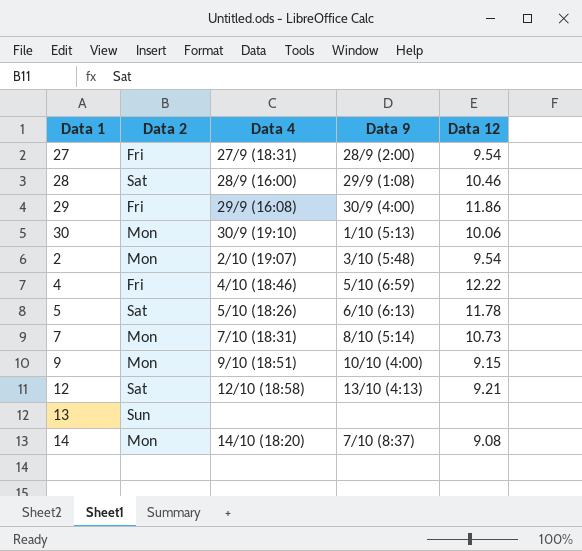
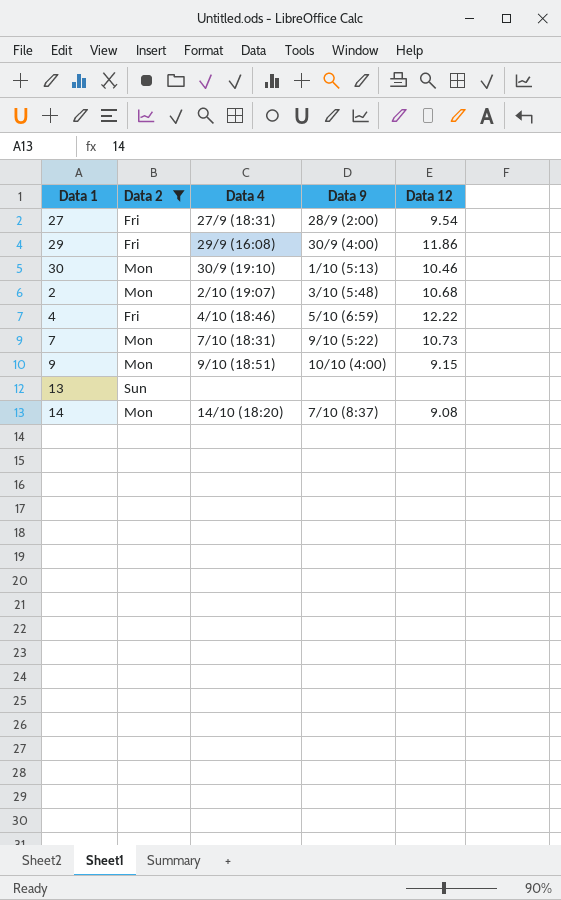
filter: none -> Data 2 != Sat
30 | Data 12: 10.06 -> 10.46
2 | Data 12: 9.54 -> 10.68
7 | Data 9: 8/10 (5:14) -> 9/10 (5:22)

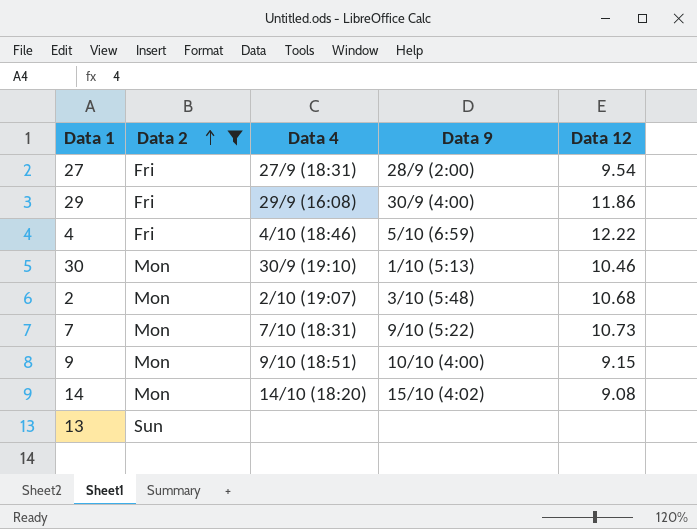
row order: none -> Data 2 ascending
14 | Data 9: 7/10 (8:37) -> 15/10 (4:02)

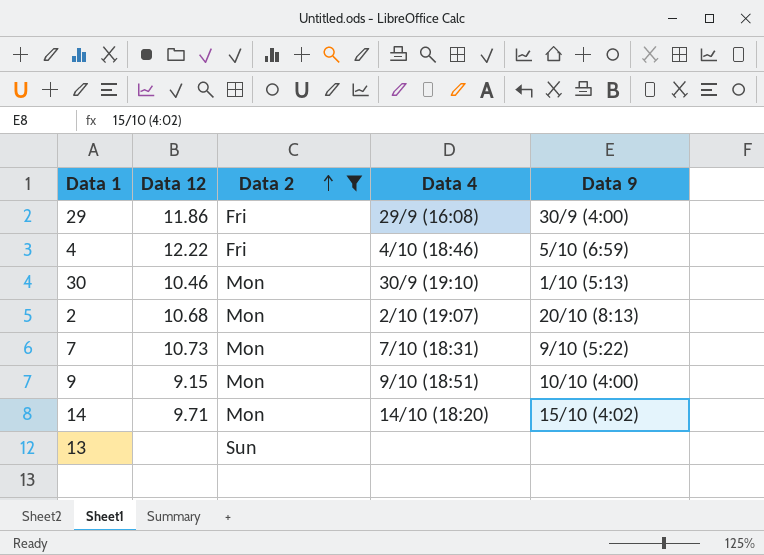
column Data 12 | position: 5 -> 2
row 27: Fri | 27/9 (18:31) | 28/9 (2:00) | 9.54 -> none
2 | Data 9: 3/10 (5:48) -> 20/10 (8:13)
14 | Data 12: 9.08 -> 9.71

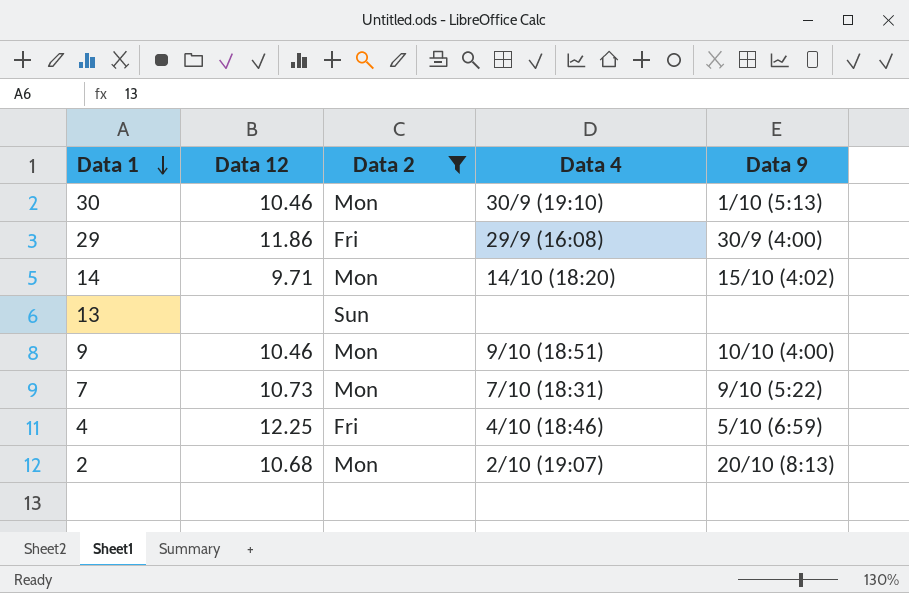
row order: Data 2 ascending -> Data 1 descending
9 | Data 12: 9.15 -> 10.46
4 | Data 12: 12.22 -> 12.25

